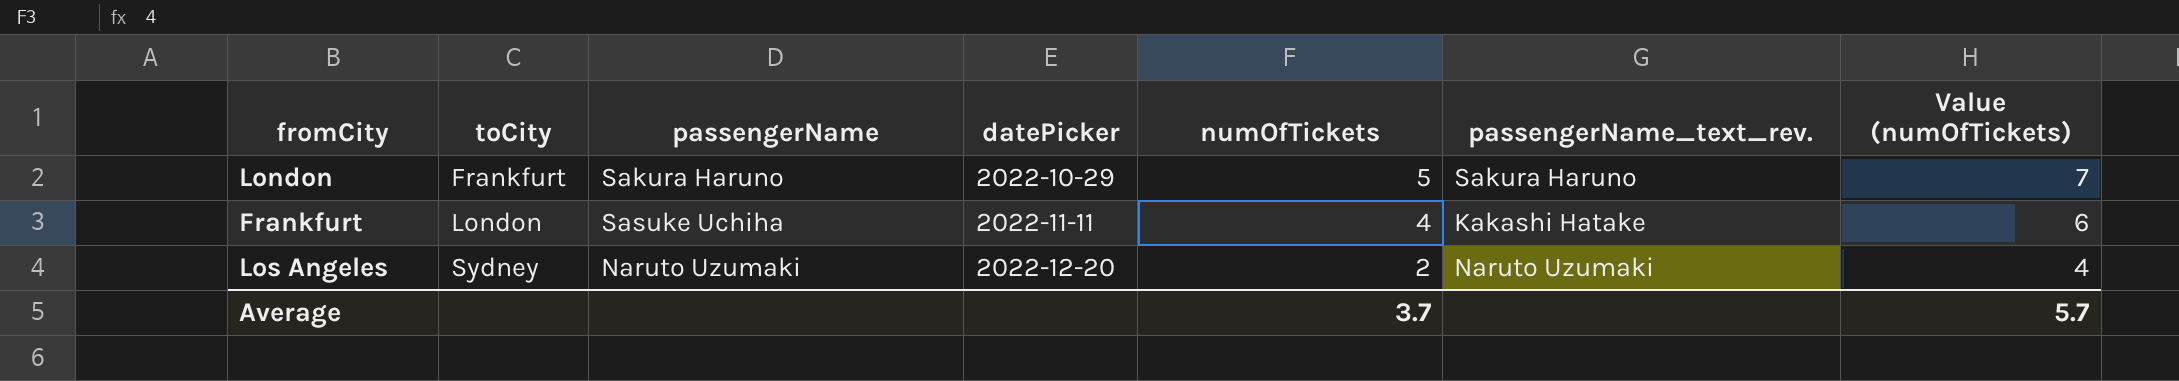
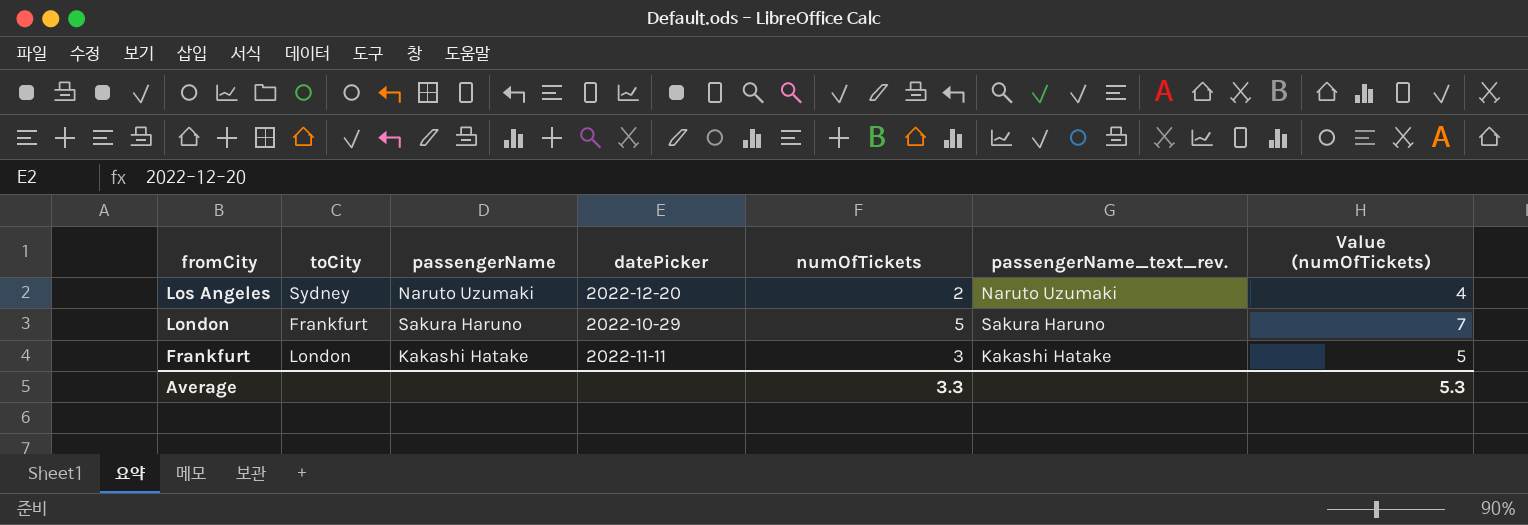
row order: toCity ascending -> fromCity descending
Frankfurt | passengerName: Sasuke Uchiha -> Kakashi Hatake
Frankfurt | numOfTickets: 4 -> 3
Frankfurt | Value (numOfTickets): 6 -> 5
Average | numOfTickets: 3.7 -> 3.3
Average | Value (numOfTickets): 5.7 -> 5.3

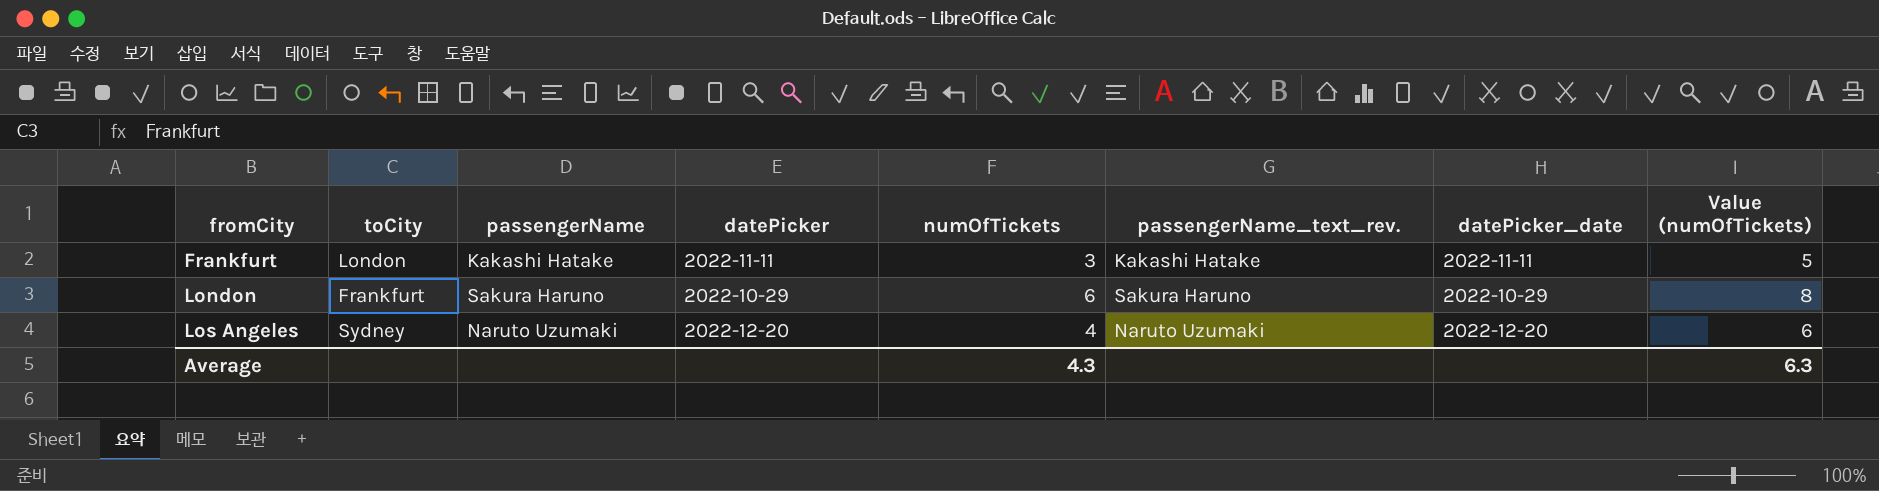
row order: fromCity descending -> fromCity ascending
column datePicker_date | position: none -> 7
London | numOfTickets: 5 -> 6
London | Value (numOfTickets): 7 -> 8
Los Angeles | numOfTickets: 2 -> 4
Los Angeles | Value (numOfTickets): 4 -> 6
Average | numOfTickets: 3.3 -> 4.3
Average | Value (numOfTickets): 5.3 -> 6.3

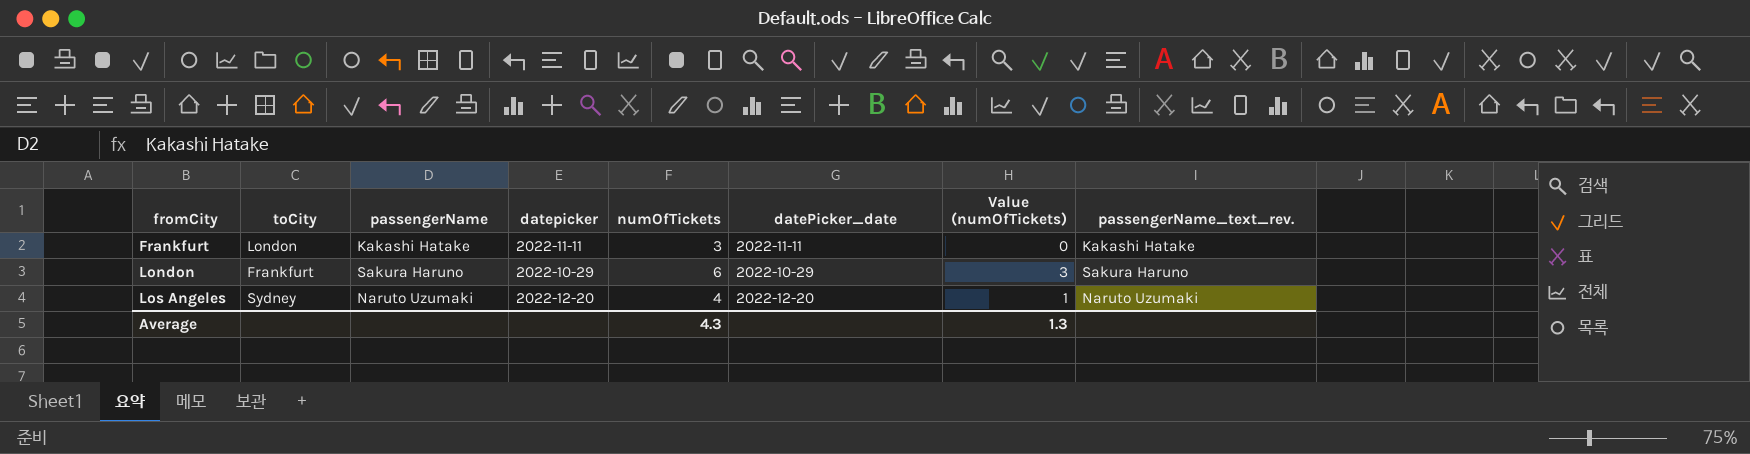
column name: datePicker -> datepicker
column Value (numOfTickets) | formula: [numOfTickets] + 2 -> [numOfTickets] - 3
column passengerName_text_rev. | position: 6 -> 8
Average | Value (numOfTickets): 6.3 -> 1.3

